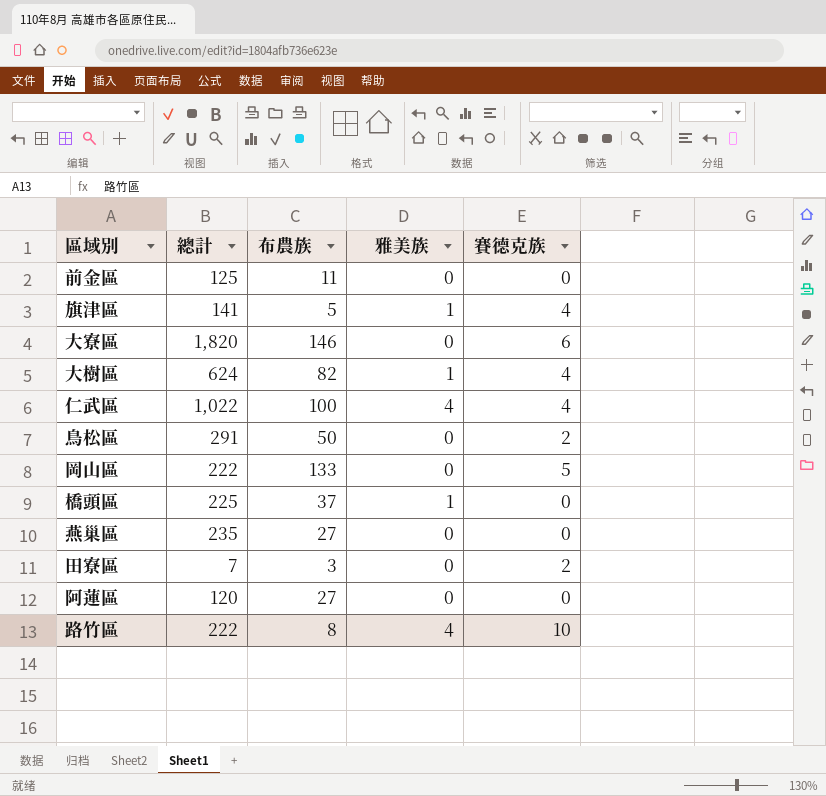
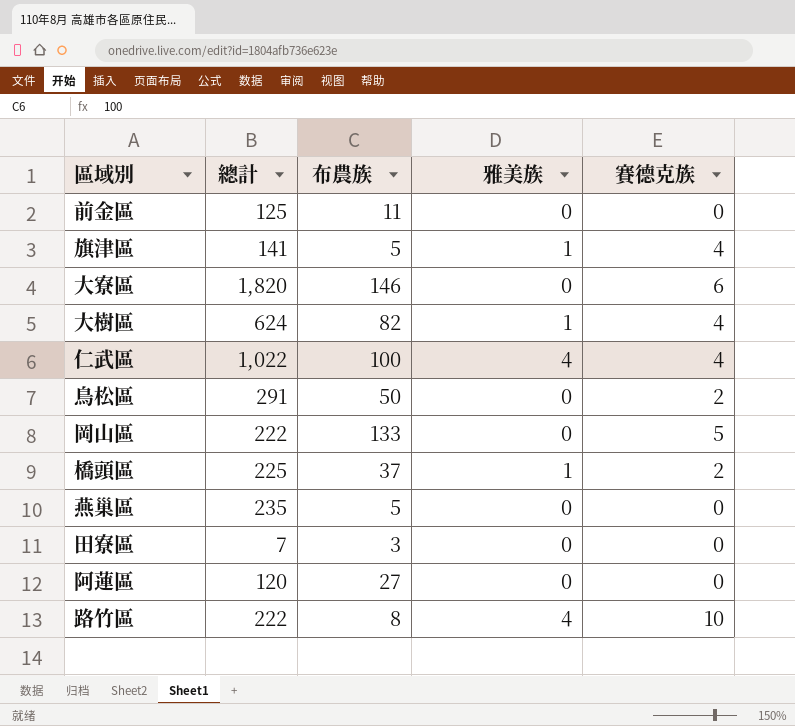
橋頭區 | 賽德克族: 0 -> 2
燕巢區 | 布農族: 27 -> 5
田寮區 | 賽德克族: 2 -> 0

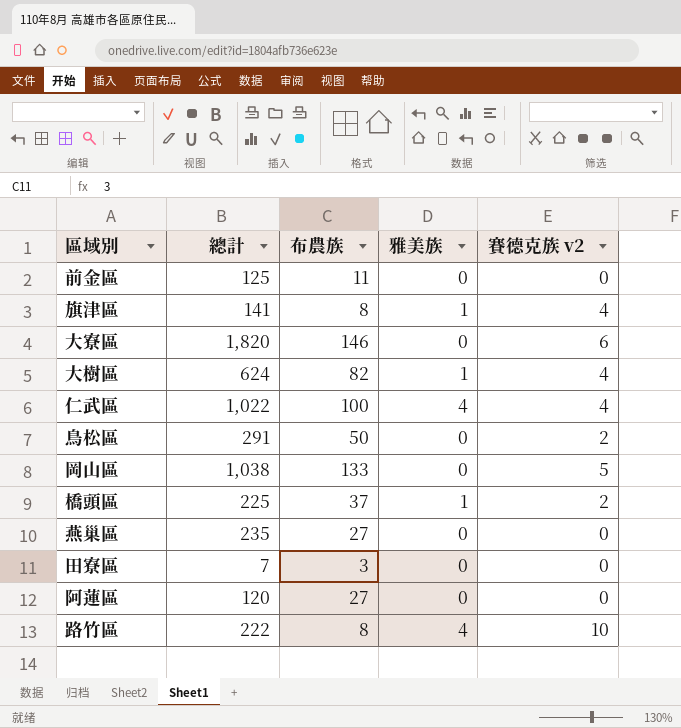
column name: 賽德克族 -> 賽德克族 v2
旗津區 | 布農族: 5 -> 8
岡山區 | 總計: 222 -> 1,038
燕巢區 | 布農族: 5 -> 27

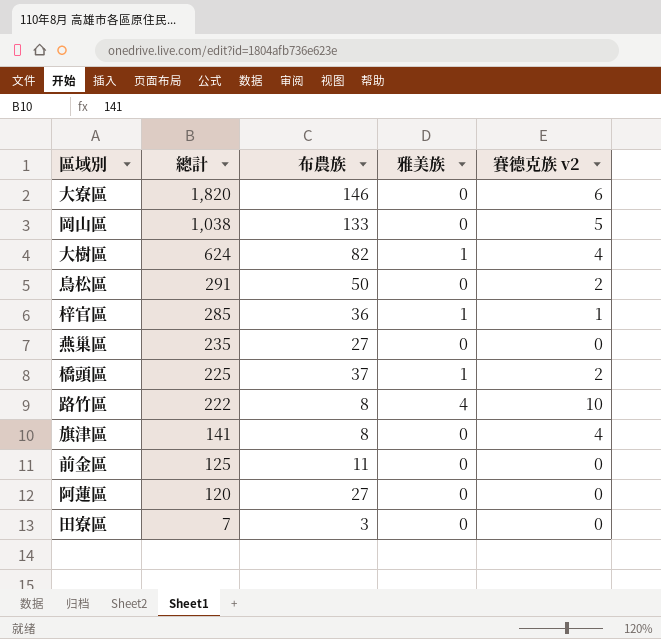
row order: none -> 總計 descending
row 仁武區: 1,022 | 100 | 4 | 4 -> none
row 梓官區: none -> 285 | 36 | 1 | 1
旗津區 | 雅美族: 1 -> 0

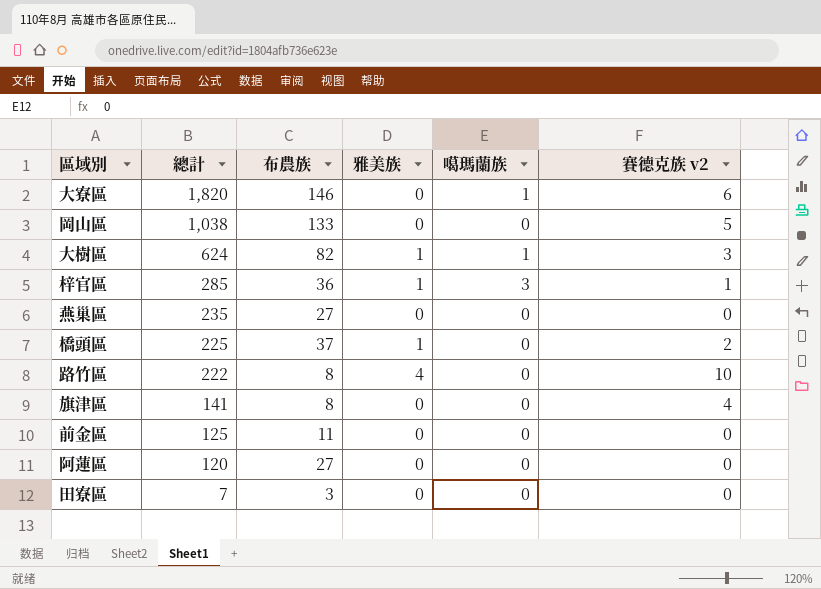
column 噶瑪蘭族 | position: none -> 5
row 鳥松區: 291 | 50 | 0 | 2 -> none
大樹區 | 賽德克族 v2: 4 -> 3

